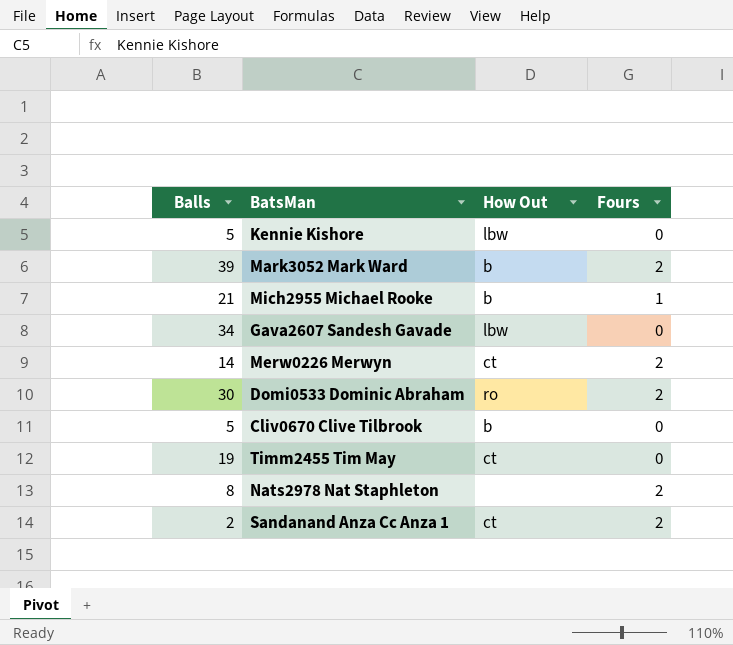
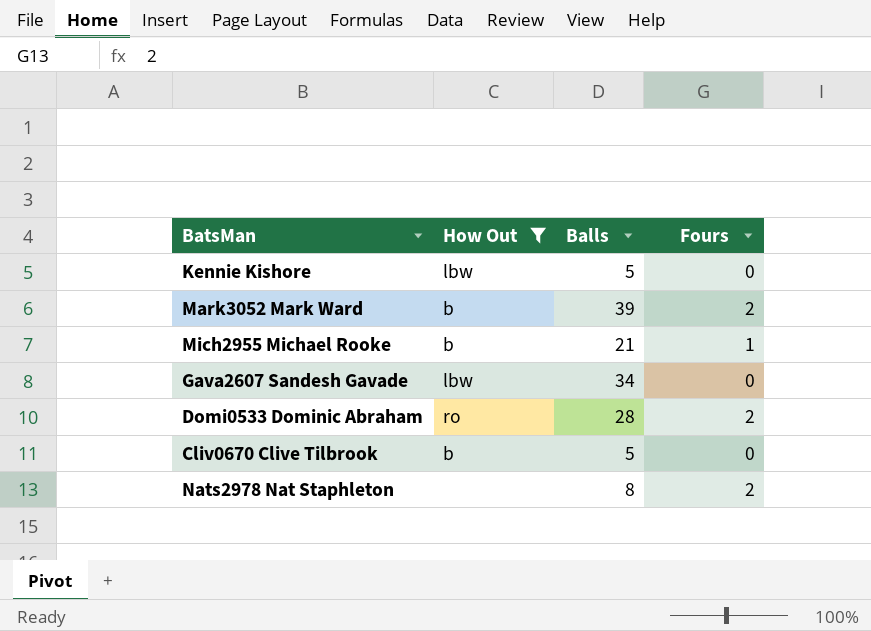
filter: none -> How Out != ct
column Balls | position: 1 -> 3
Domi0533 Dominic Abraham | Balls: 30 -> 28

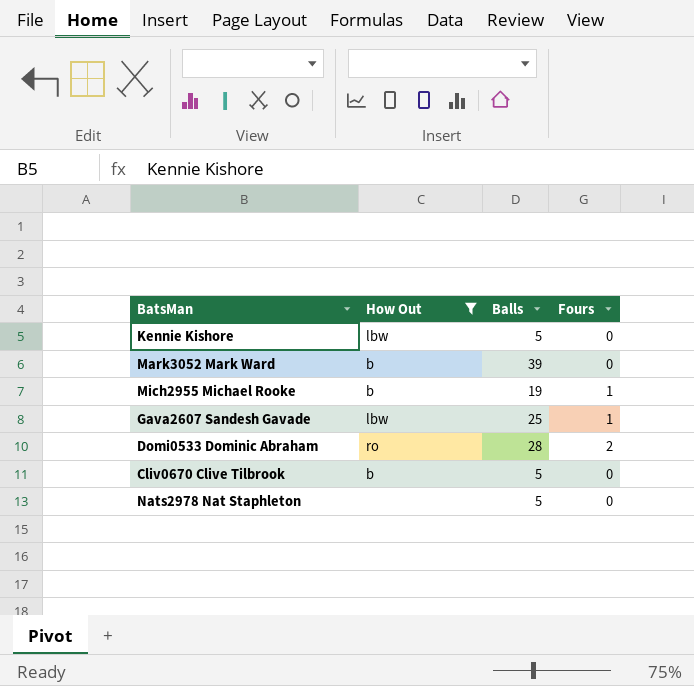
Mark3052 Mark Ward | Fours: 2 -> 0
Mich2955 Michael Rooke | Balls: 21 -> 19
Gava2607 Sandesh Gavade | Balls: 34 -> 25
Gava2607 Sandesh Gavade | Fours: 0 -> 1
Nats2978 Nat Staphleton | Balls: 8 -> 5
Nats2978 Nat Staphleton | Fours: 2 -> 0

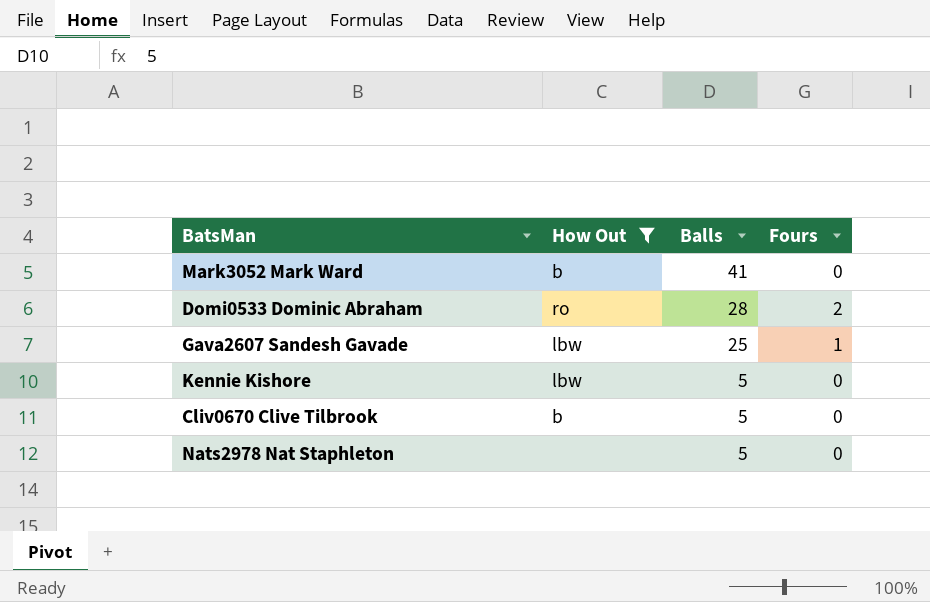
row order: none -> Balls descending
row Mich2955 Michael Rooke: b | 19 | 1 -> none
Mark3052 Mark Ward | Balls: 39 -> 41

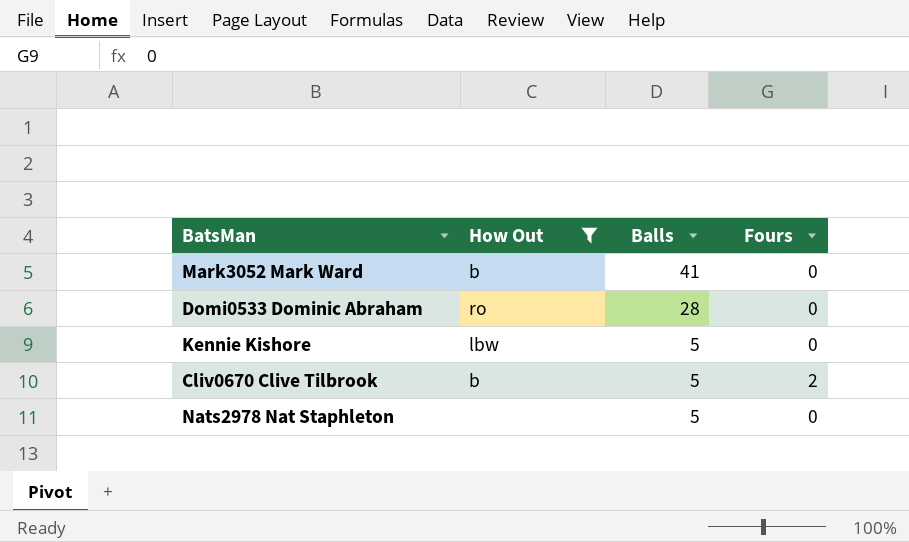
row Gava2607 Sandesh Gavade: lbw | 25 | 1 -> none
Domi0533 Dominic Abraham | Fours: 2 -> 0
Cliv0670 Clive Tilbrook | Fours: 0 -> 2

